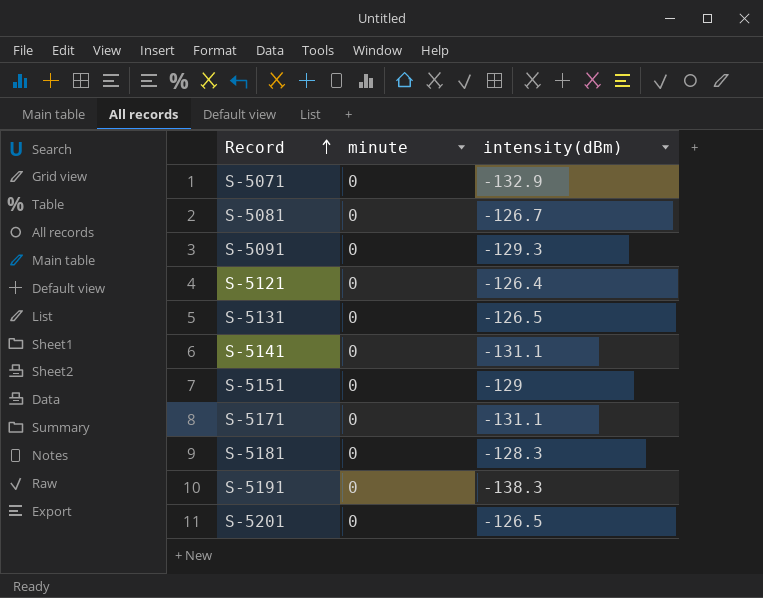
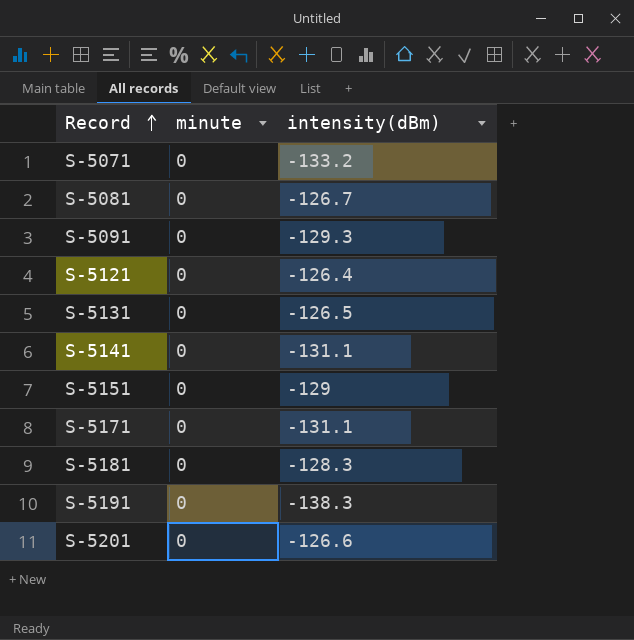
S-5071 | intensity(dBm): -132.9 -> -133.2
S-5201 | intensity(dBm): -126.5 -> -126.6

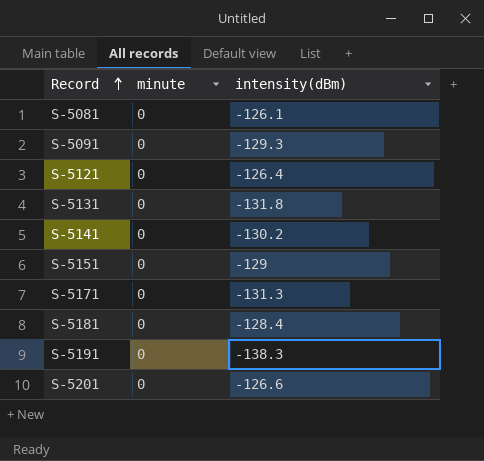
row S-5071: 0 | -133.2 -> none
S-5081 | intensity(dBm): -126.7 -> -126.1
S-5131 | intensity(dBm): -126.5 -> -131.8
S-5141 | intensity(dBm): -131.1 -> -130.2
S-5171 | intensity(dBm): -131.1 -> -131.3
S-5181 | intensity(dBm): -128.3 -> -128.4

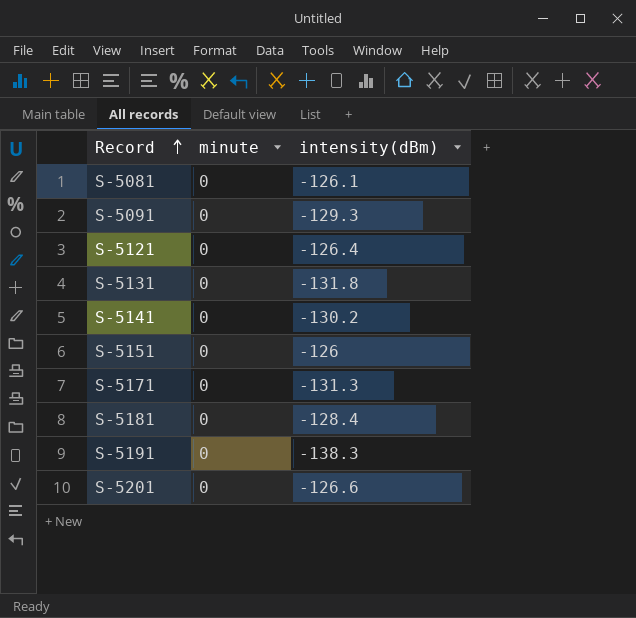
S-5151 | intensity(dBm): -129 -> -126

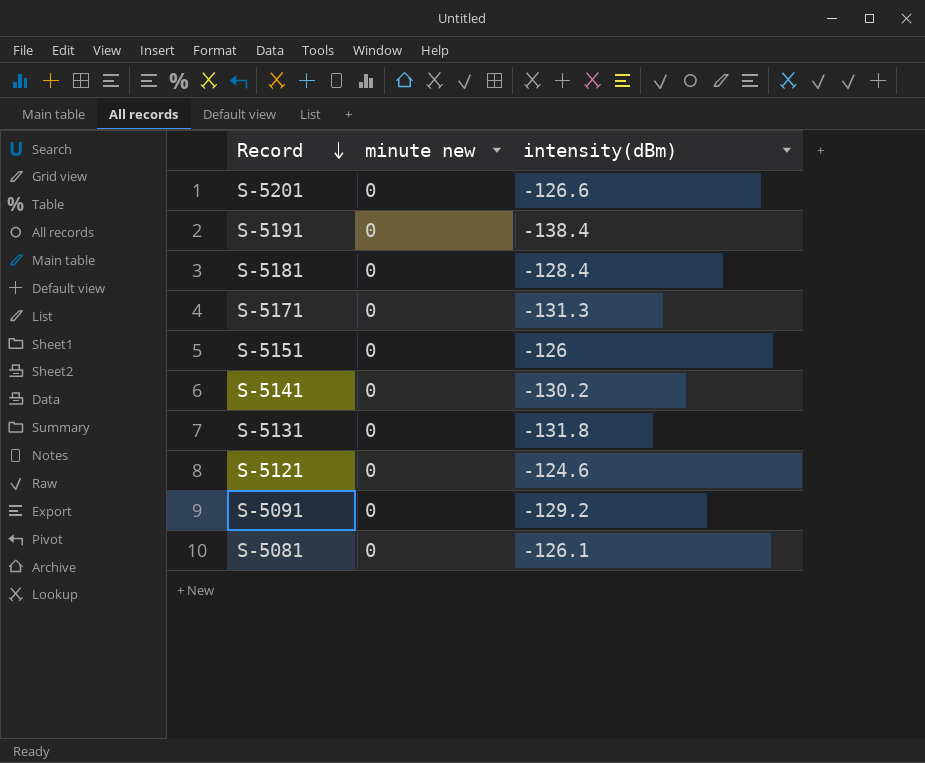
row order: Record ascending -> Record descending
column name: minute -> minute new
S-5191 | intensity(dBm): -138.3 -> -138.4
S-5121 | intensity(dBm): -126.4 -> -124.6
S-5091 | intensity(dBm): -129.3 -> -129.2

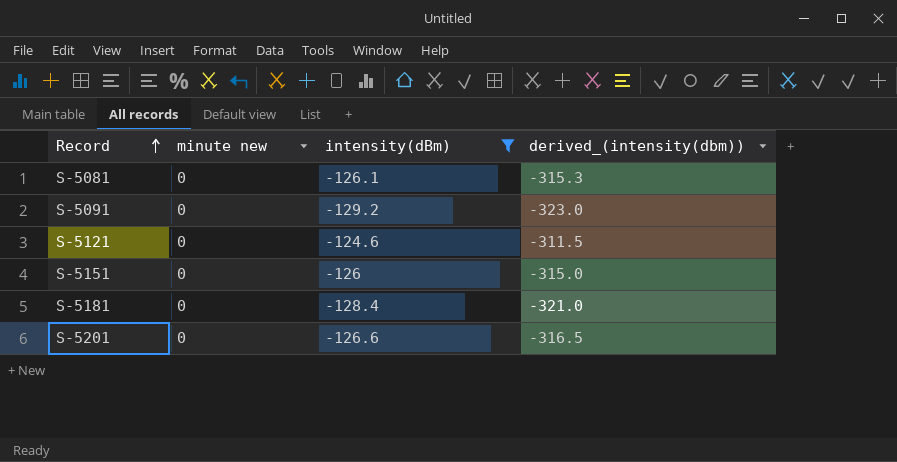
filter: none -> intensity(dBm) >= -129.2
row order: Record descending -> Record ascending
column derived_(intensity(dbm)) | formula: none -> [intensity(dBm)] * 2.5

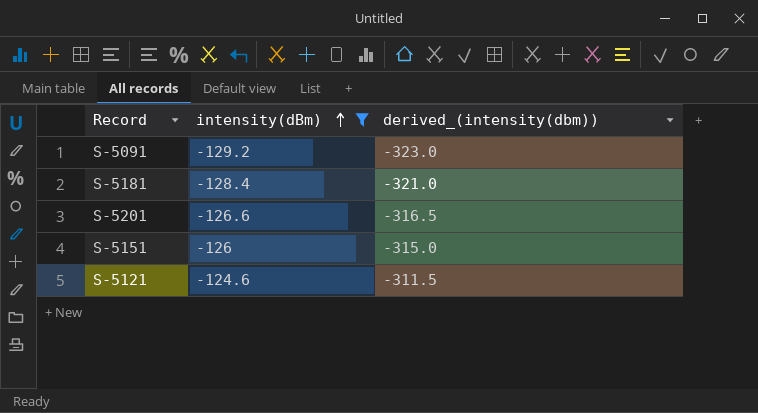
row order: Record ascending -> intensity(dBm) ascending
column minute new | position: 2 -> none
row S-5081: 0 | -126.1 | -315.3 -> none

